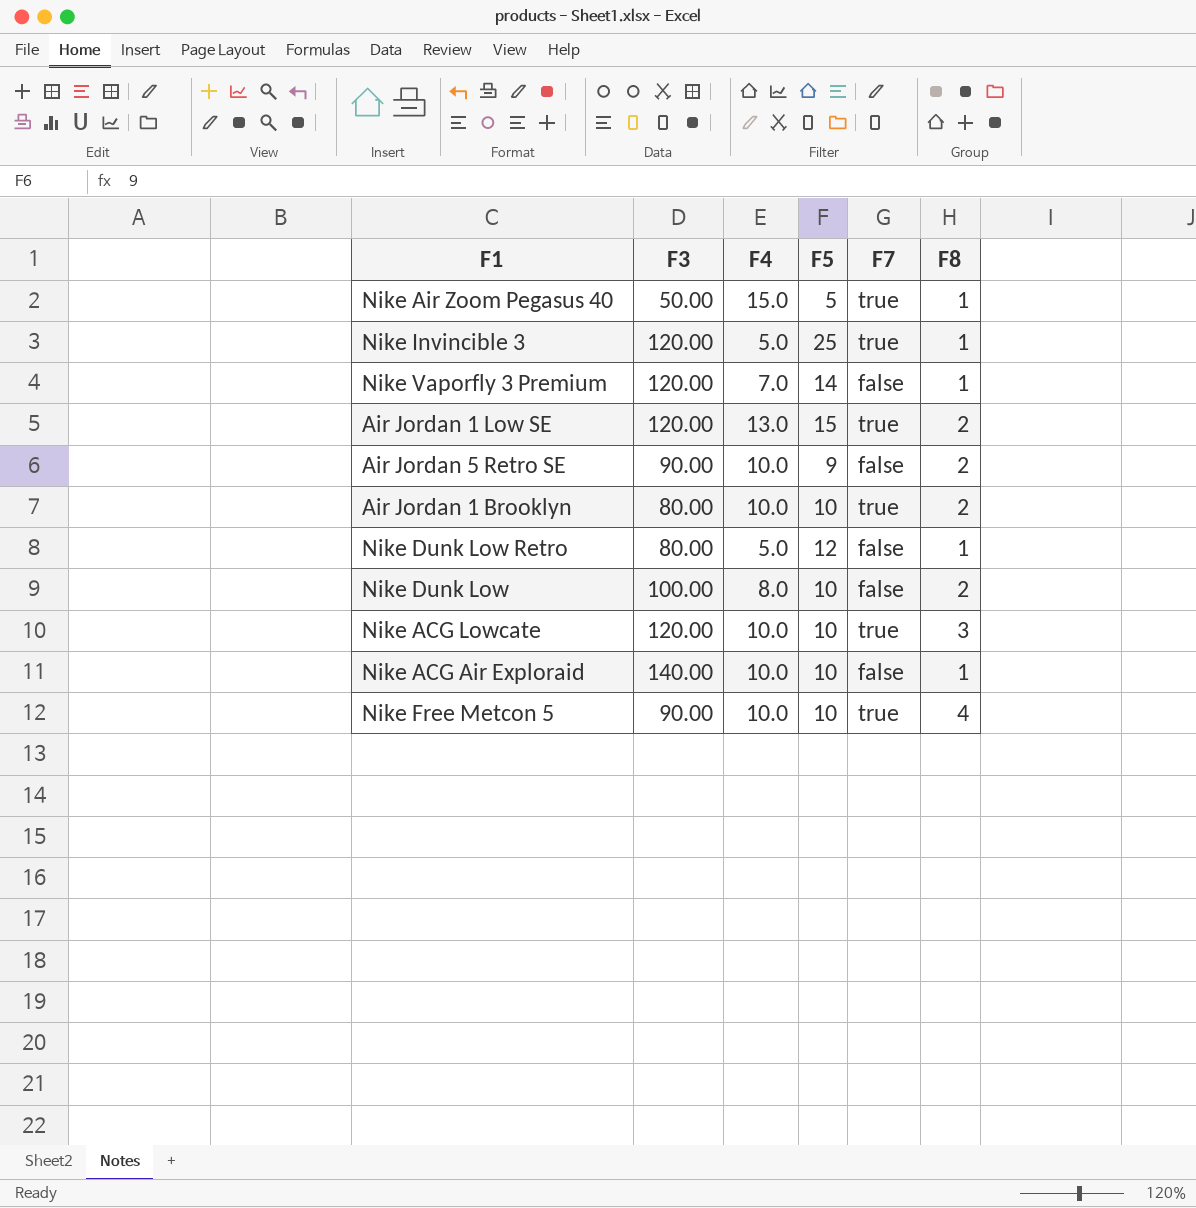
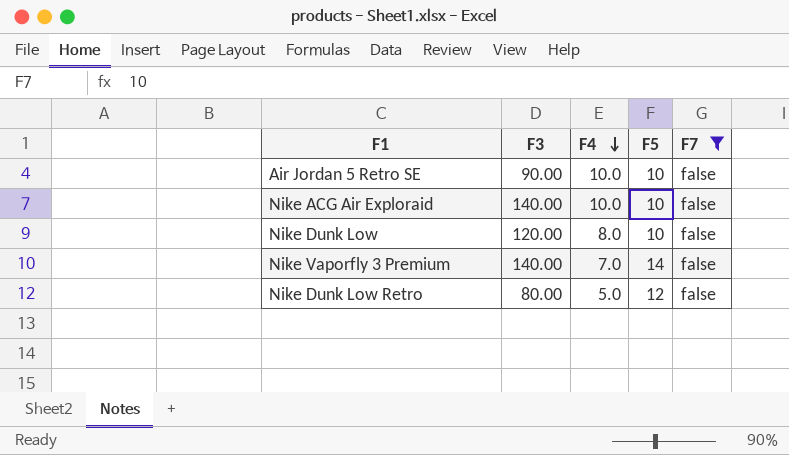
filter: none -> F7 = false
row order: none -> F4 descending
column F8 | position: 6 -> none
Air Jordan 5 Retro SE | F5: 9 -> 10
Nike Dunk Low | F3: 100.00 -> 120.00
Nike Vaporfly 3 Premium | F3: 120.00 -> 140.00

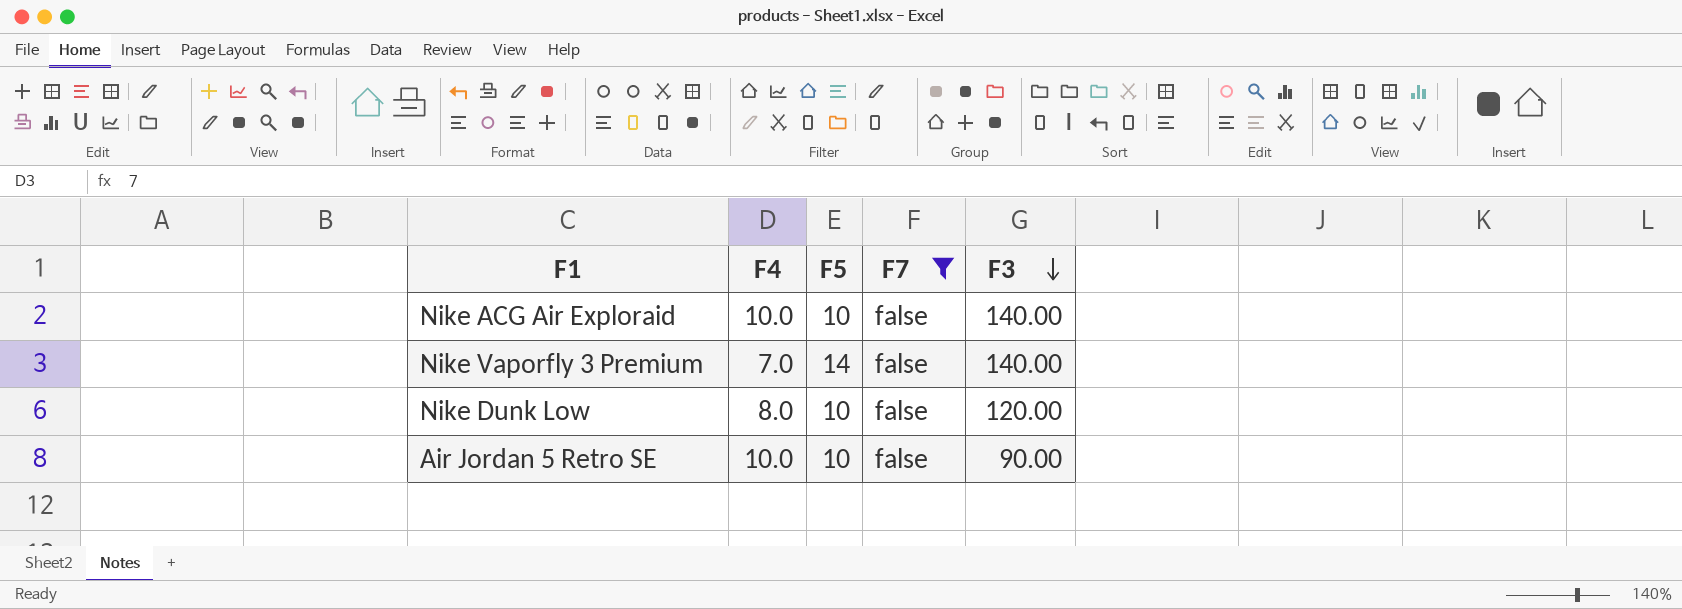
row order: F4 descending -> F3 descending
column F3 | position: 2 -> 5
row Nike Dunk Low Retro: 80.00 | 5.0 | 12 | false -> none

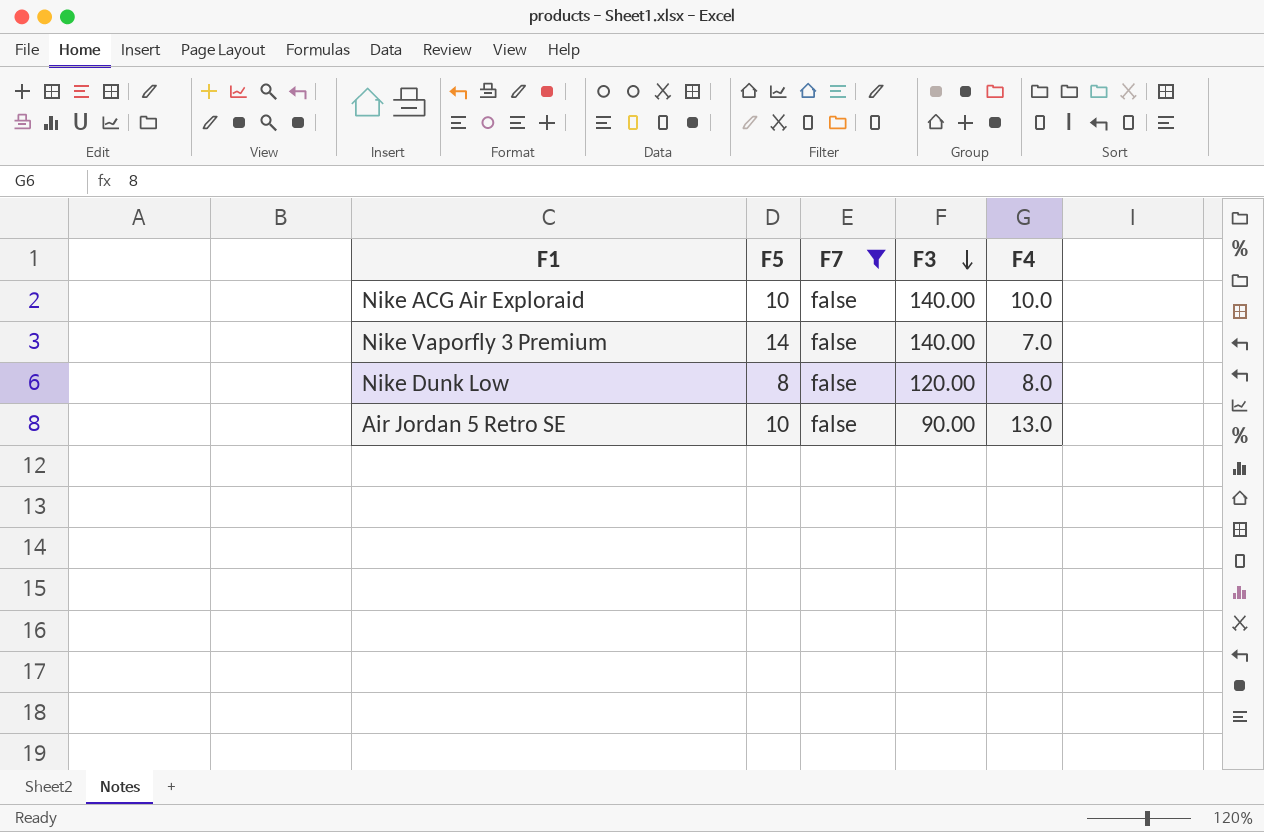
column F4 | position: 2 -> 5
Nike Dunk Low | F5: 10 -> 8
Air Jordan 5 Retro SE | F4: 10.0 -> 13.0

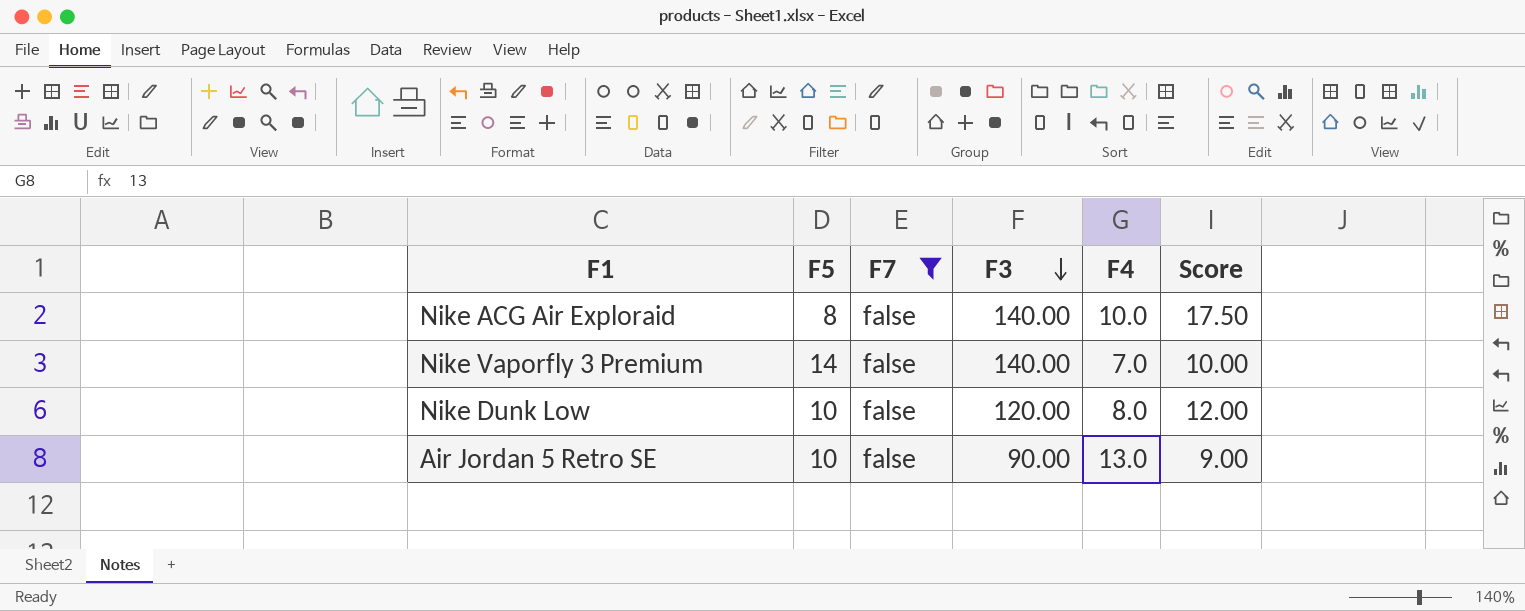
column Score | formula: none -> [F3] / [F5]
Nike ACG Air Exploraid | F5: 10 -> 8
Nike Dunk Low | F5: 8 -> 10

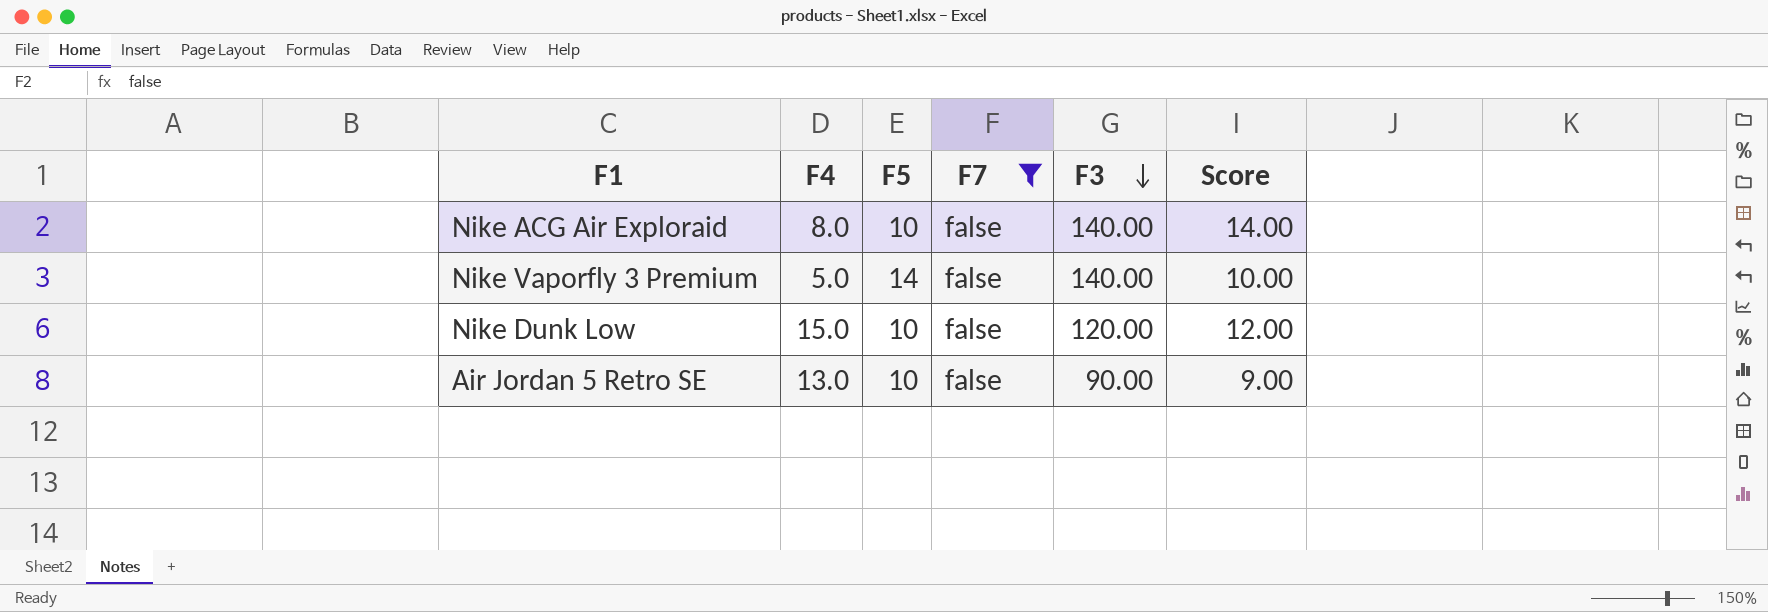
column F4 | position: 5 -> 2
Nike ACG Air Exploraid | F4: 10.0 -> 8.0
Nike ACG Air Exploraid | F5: 8 -> 10
Nike ACG Air Exploraid | Score: 17.50 -> 14.00
Nike Vaporfly 3 Premium | F4: 7.0 -> 5.0
Nike Dunk Low | F4: 8.0 -> 15.0

